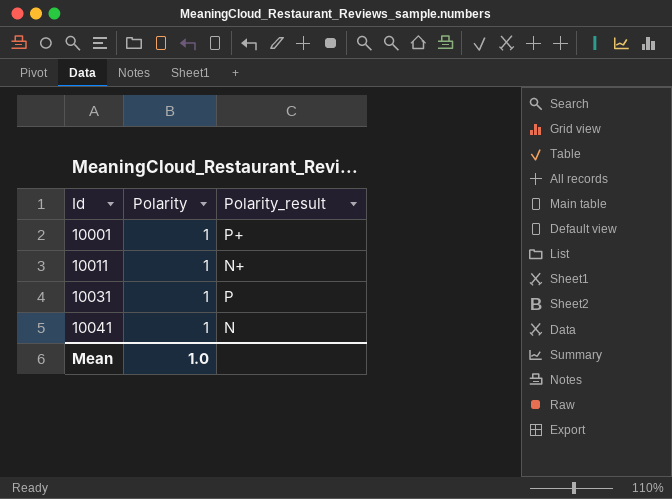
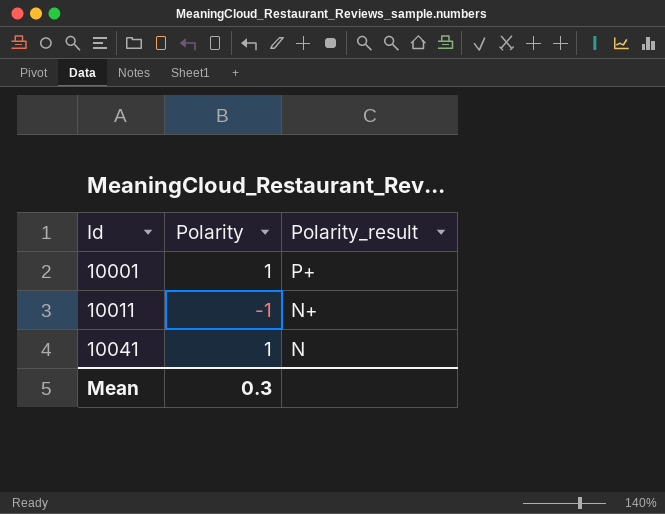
row 10031: 1 | P -> none
10011 | Polarity: 1 -> -1
Mean | Polarity: 1.0 -> 0.3

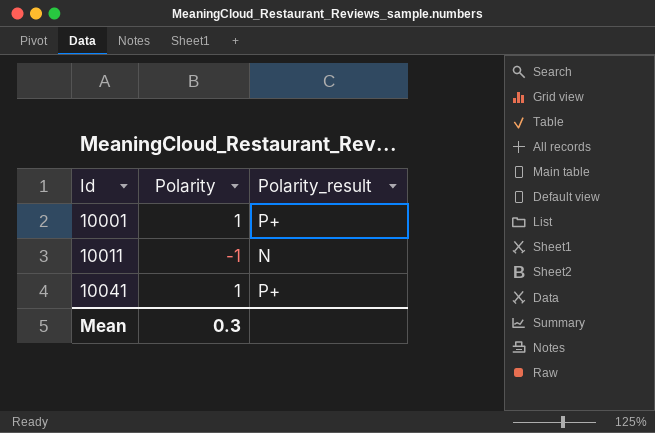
10011 | Polarity_result: N+ -> N
10041 | Polarity_result: N -> P+

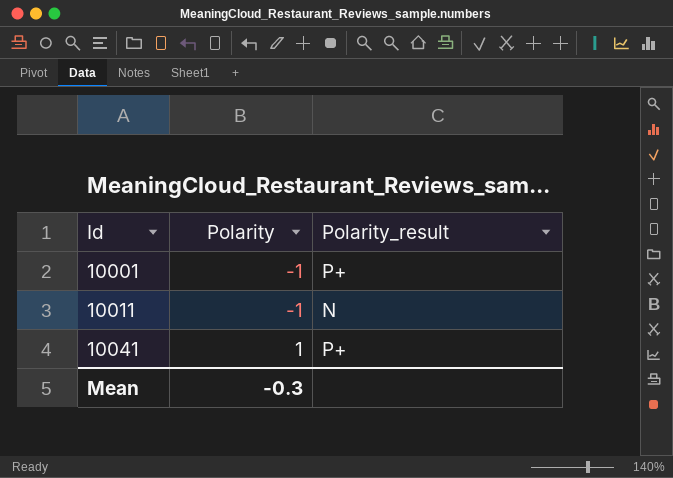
10001 | Polarity: 1 -> -1
Mean | Polarity: 0.3 -> -0.3

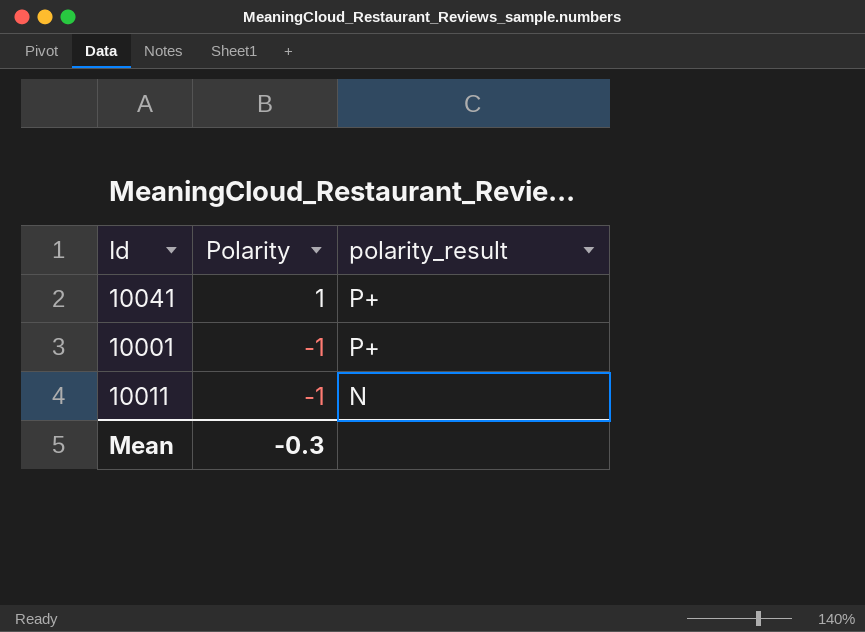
row order: Id ascending -> Polarity descending
column name: Polarity_result -> polarity_result

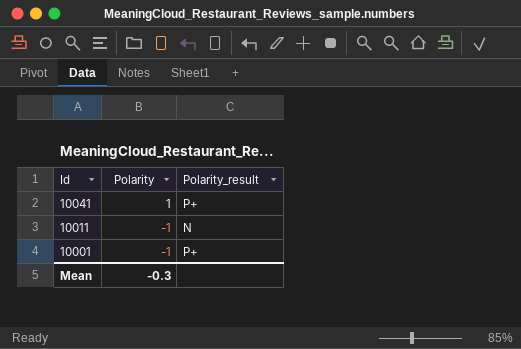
row order: Polarity descending -> Id descending
column name: polarity_result -> Polarity_result

